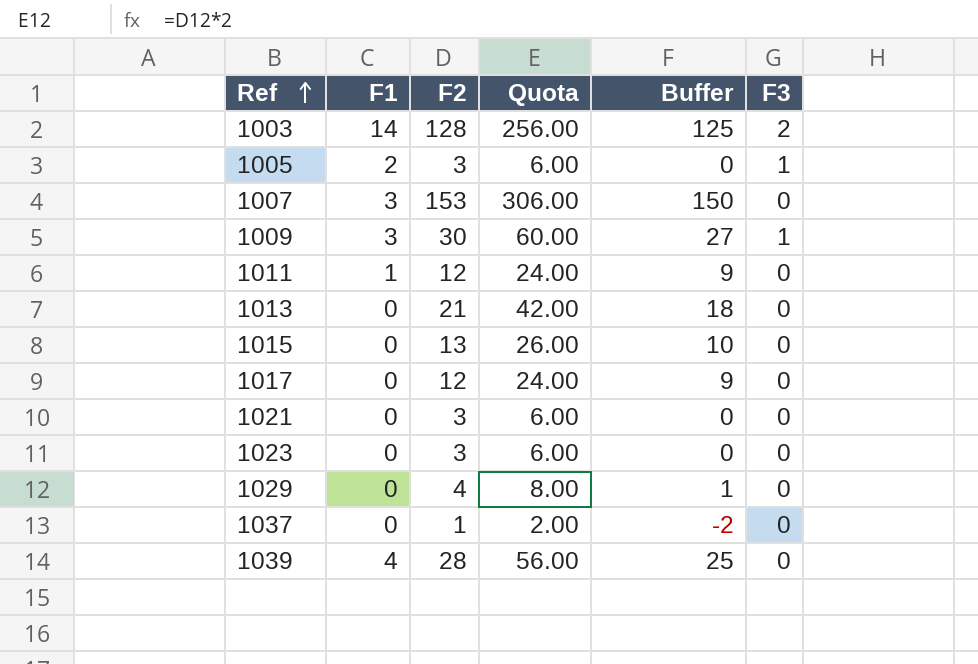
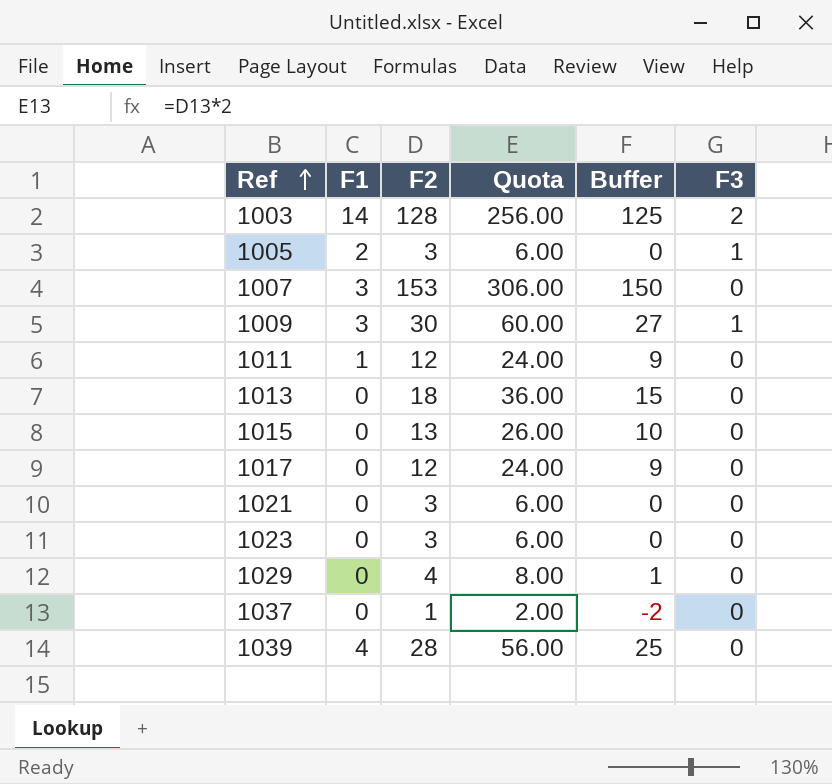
1013 | F2: 21 -> 18
1013 | Quota: 42.00 -> 36.00
1013 | Buffer: 18 -> 15

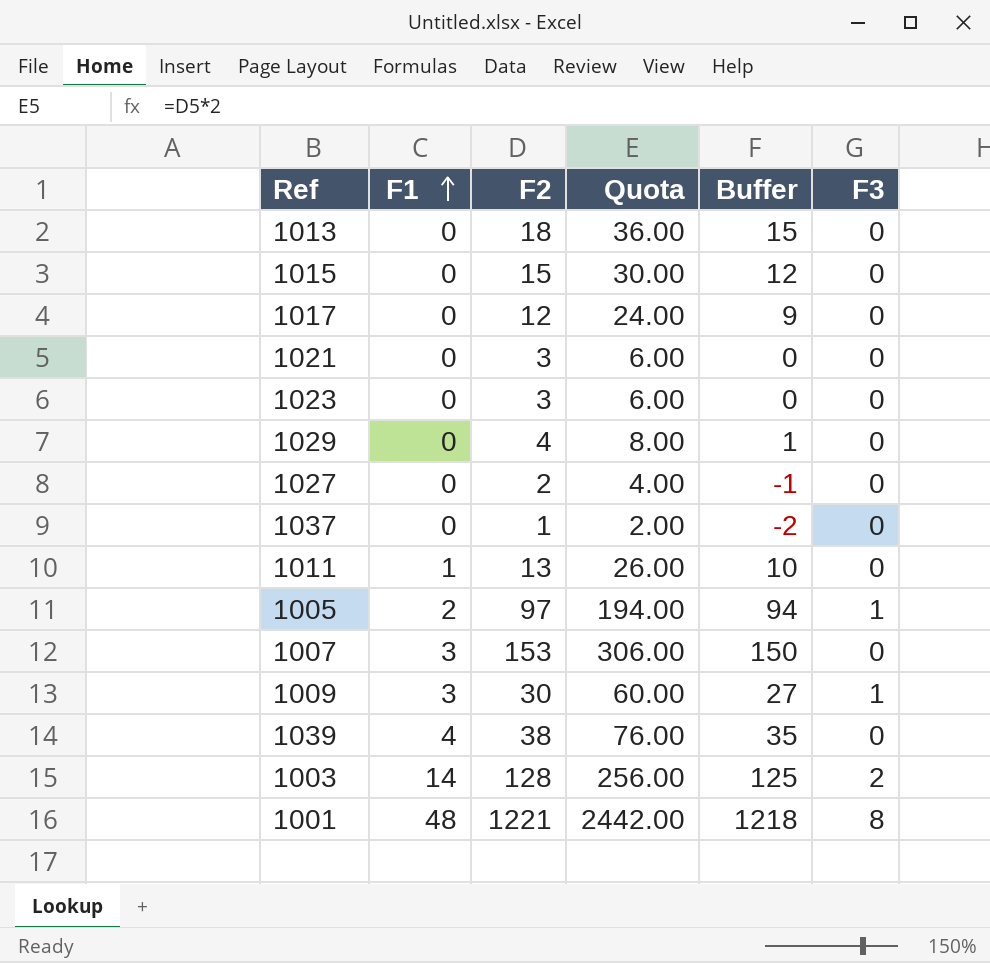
row order: Ref ascending -> F1 ascending
1015 | F2: 13 -> 15
1015 | Quota: 26.00 -> 30.00
1015 | Buffer: 10 -> 12
row 1027: none -> 0 | 2 | 4.00 | -1 | 0
1011 | F2: 12 -> 13
1011 | Quota: 24.00 -> 26.00
1011 | Buffer: 9 -> 10
1005 | F2: 3 -> 97
1005 | Quota: 6.00 -> 194.00
1005 | Buffer: 0 -> 94
1039 | F2: 28 -> 38
1039 | Quota: 56.00 -> 76.00
1039 | Buffer: 25 -> 35
row 1001: none -> 48 | 1221 | 2442.00 | 1218 | 8

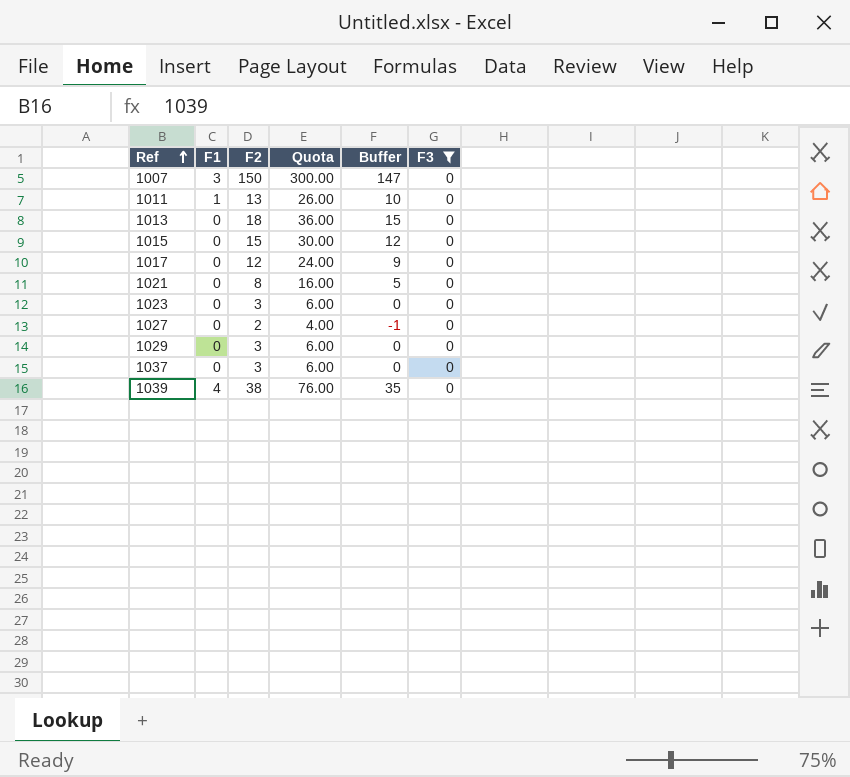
filter: none -> F3 = 0
row order: F1 ascending -> Ref ascending
1007 | F2: 153 -> 150
1007 | Quota: 306.00 -> 300.00
1007 | Buffer: 150 -> 147
1021 | F2: 3 -> 8
1021 | Quota: 6.00 -> 16.00
1021 | Buffer: 0 -> 5
1029 | F2: 4 -> 3
1029 | Quota: 8.00 -> 6.00
1029 | Buffer: 1 -> 0
1037 | F2: 1 -> 3
1037 | Quota: 2.00 -> 6.00
1037 | Buffer: -2 -> 0

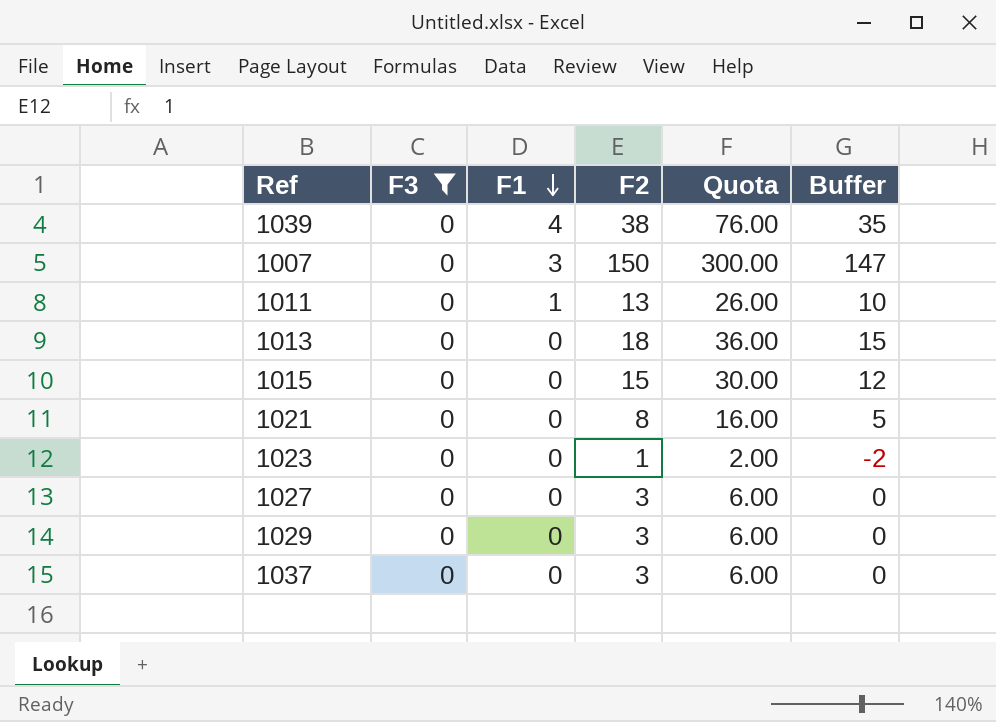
row order: Ref ascending -> F1 descending
column F3 | position: 6 -> 2
row 1017: 0 | 12 | 24.00 | 9 | 0 -> none
1023 | F2: 3 -> 1
1023 | Quota: 6.00 -> 2.00
1023 | Buffer: 0 -> -2
1027 | F2: 2 -> 3
1027 | Quota: 4.00 -> 6.00
1027 | Buffer: -1 -> 0

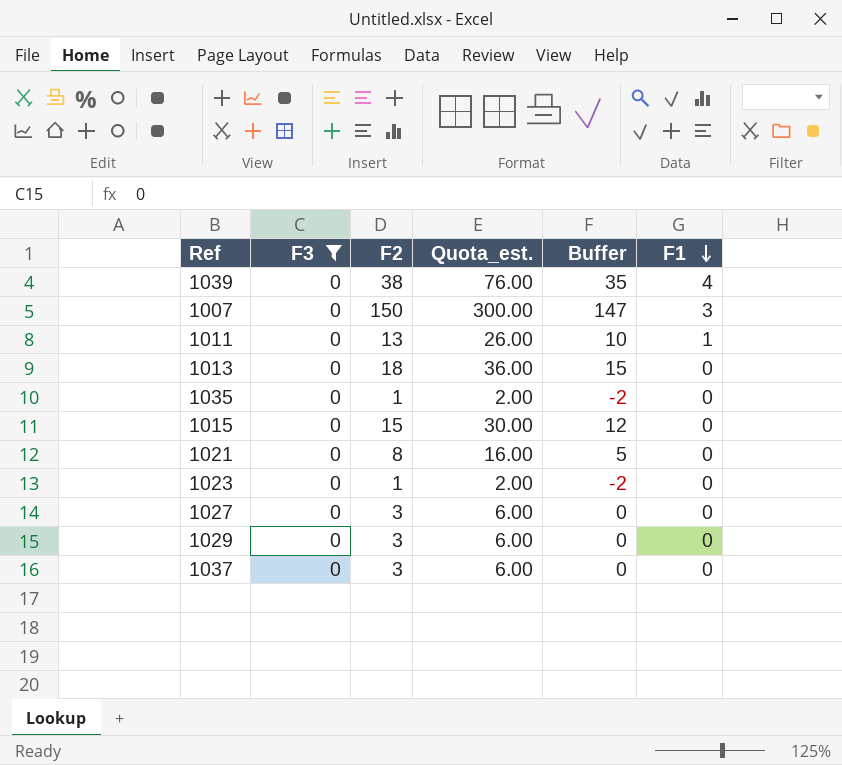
column name: Quota -> Quota_est.
column F1 | position: 3 -> 6
row 1035: none -> 0 | 1 | 2.00 | -2 | 0

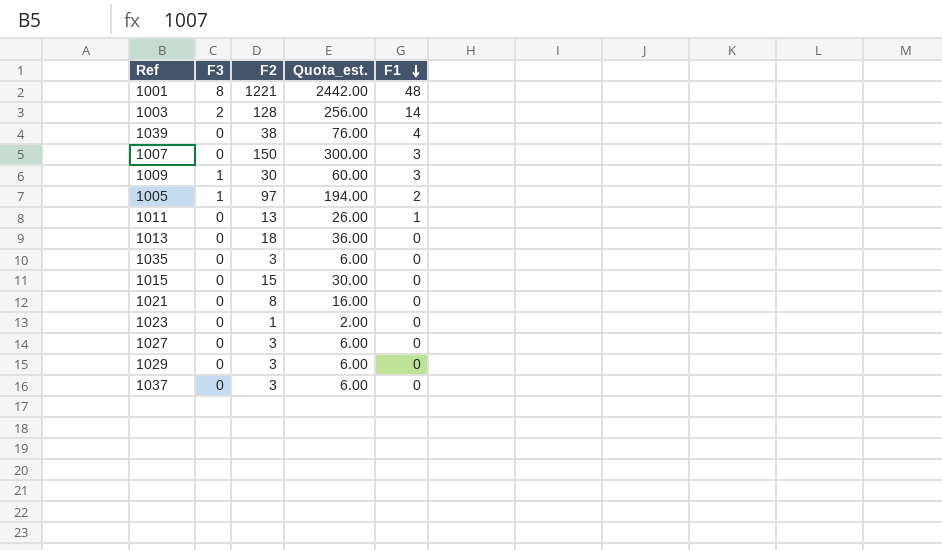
filter: F3 = 0 -> none
column Buffer | formula: [F2] - 3 -> none
1035 | F2: 1 -> 3
1035 | Quota_est.: 2.00 -> 6.00

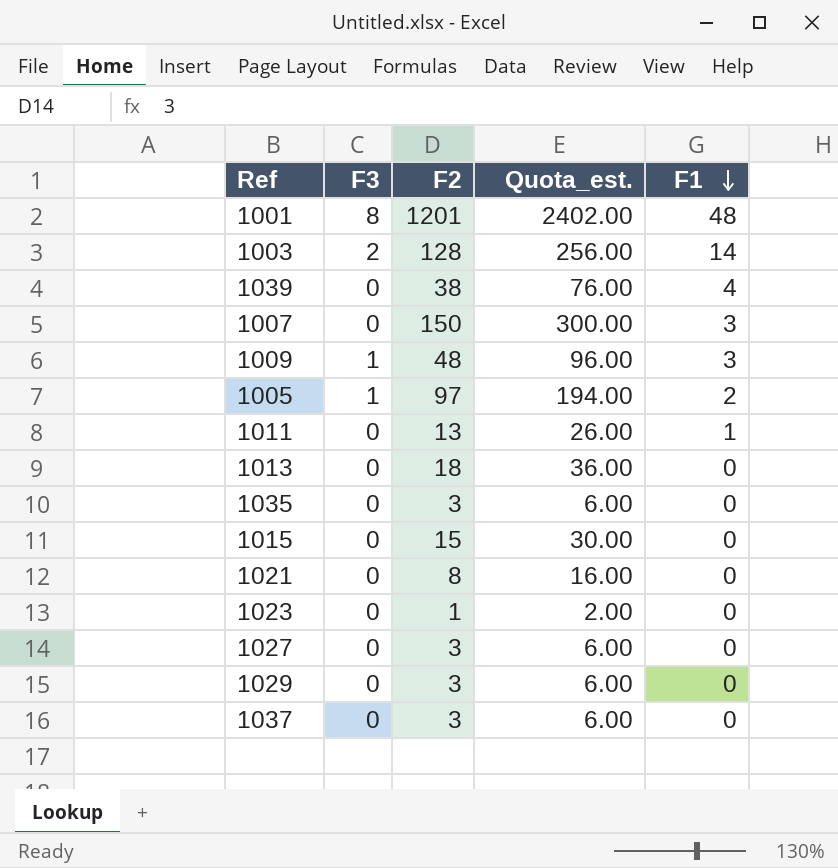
1001 | F2: 1221 -> 1201
1001 | Quota_est.: 2442.00 -> 2402.00
1009 | F2: 30 -> 48
1009 | Quota_est.: 60.00 -> 96.00

